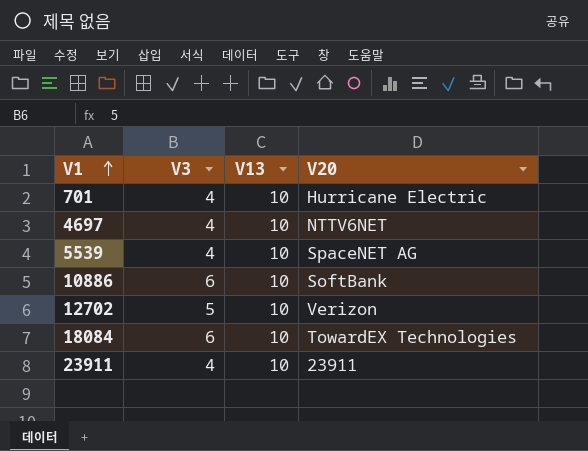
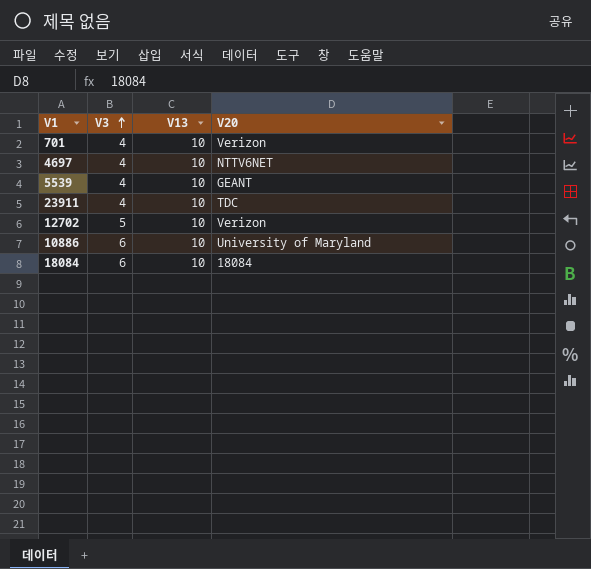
row order: V1 ascending -> V3 ascending
701 | V20: Hurricane Electric -> Verizon
5539 | V20: SpaceNET AG -> GEANT
23911 | V20: 23911 -> TDC
10886 | V20: SoftBank -> University of Maryland
18084 | V20: TowardEX Technologies -> 18084

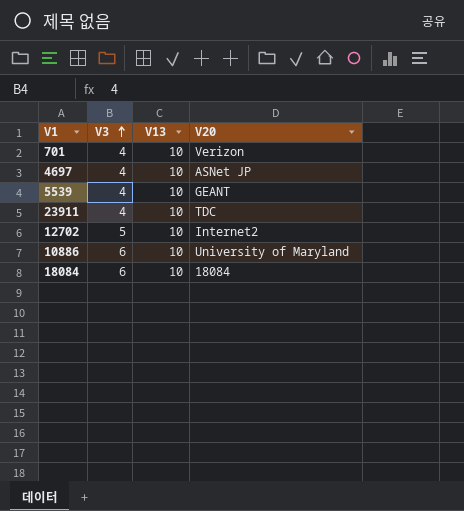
4697 | V20: NTTV6NET -> ASNet JP
12702 | V20: Verizon -> Internet2

